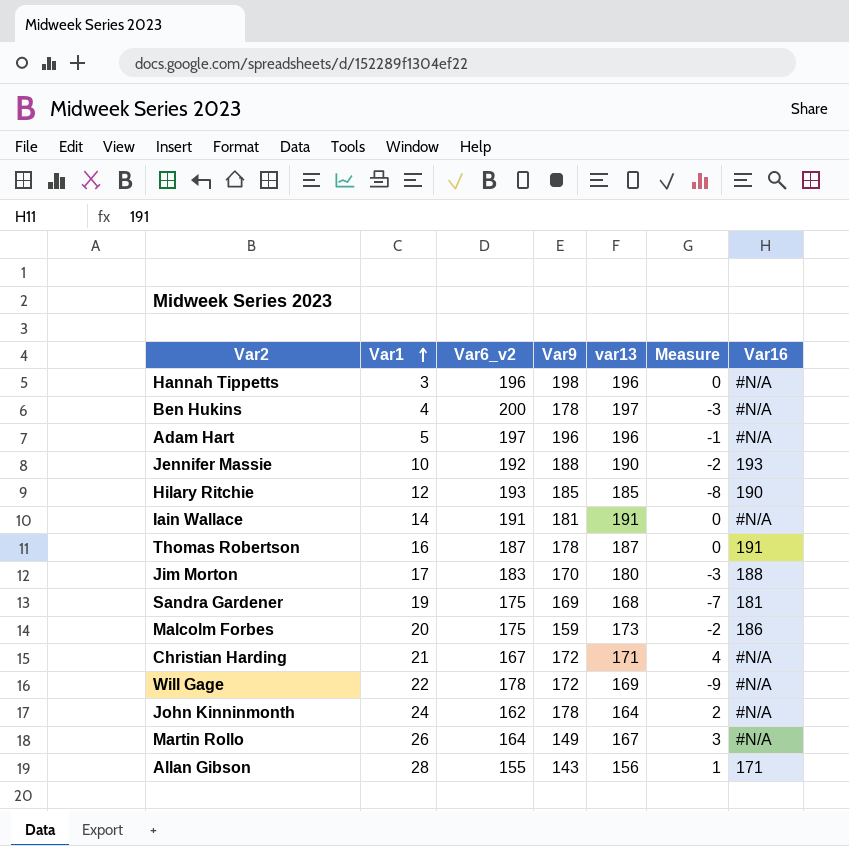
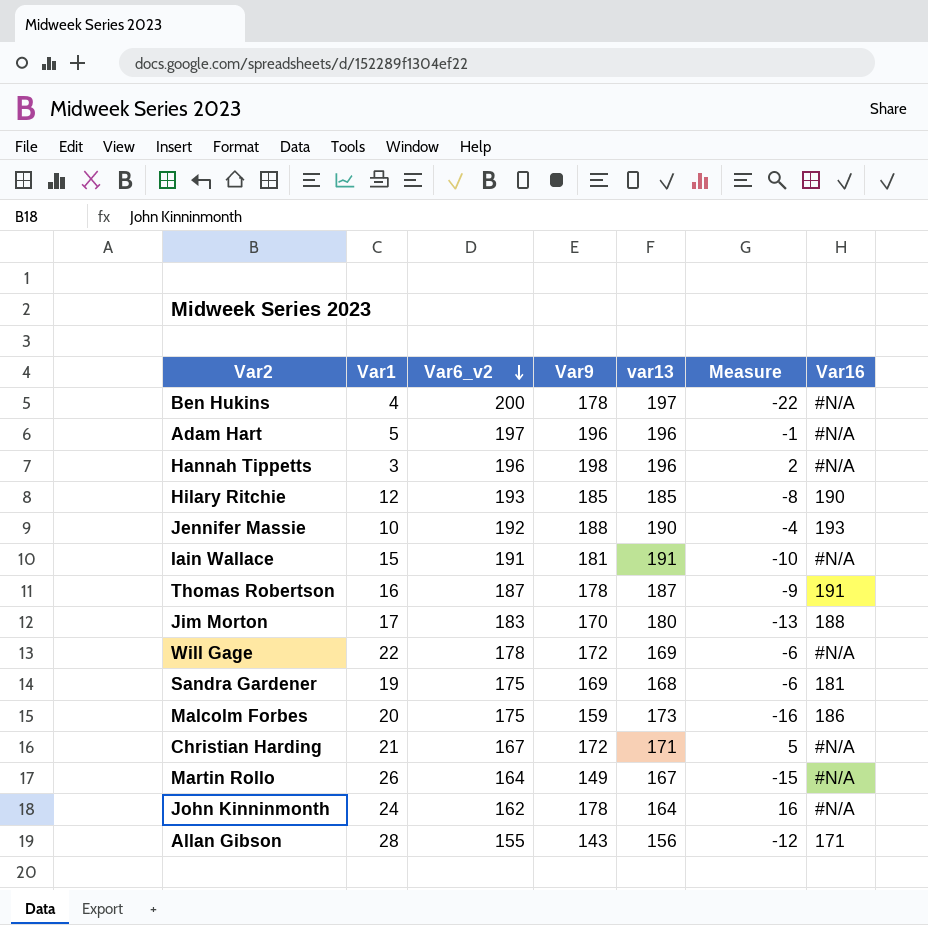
row order: Var1 ascending -> Var6_v2 descending
column Measure | formula: [var13] - [Var6_v2] -> [Var9] - [Var6_v2]
Iain Wallace | Var1: 14 -> 15

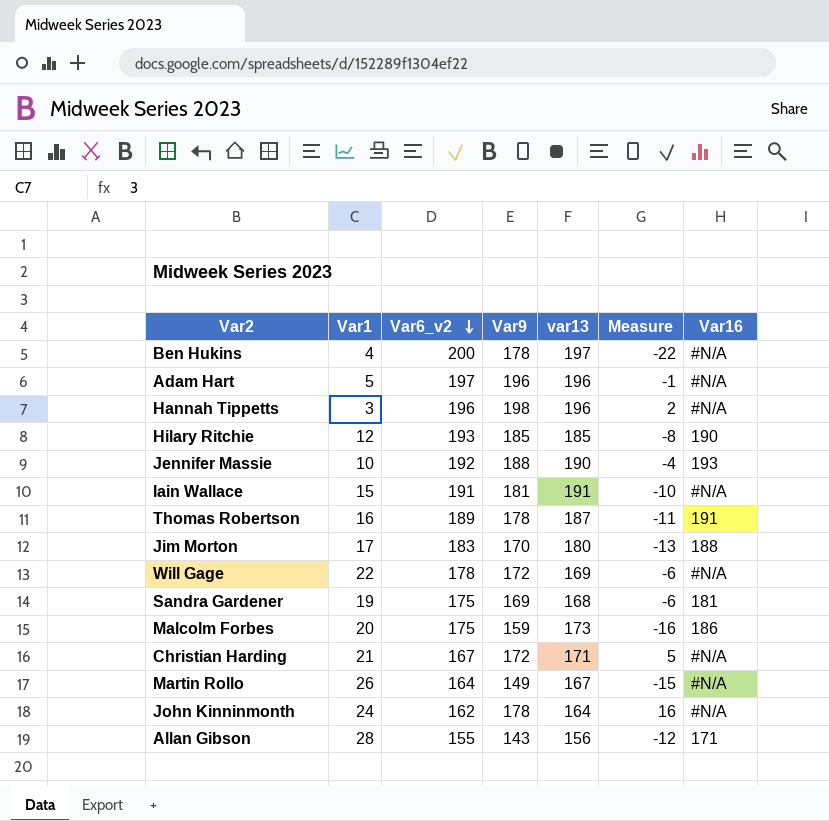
Thomas Robertson | Var6_v2: 187 -> 189
Thomas Robertson | Measure: -9 -> -11

